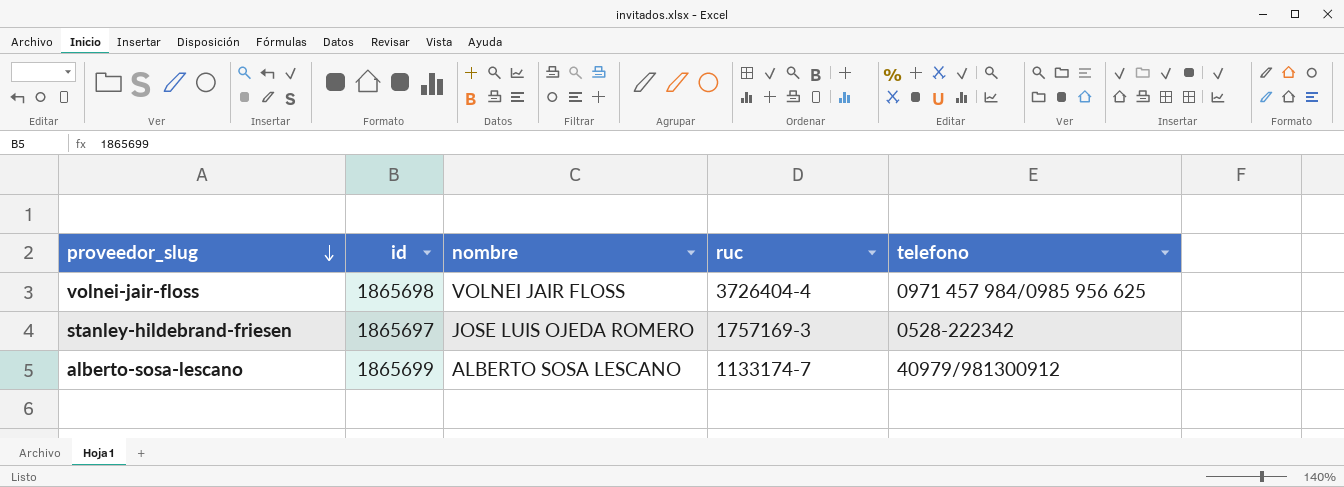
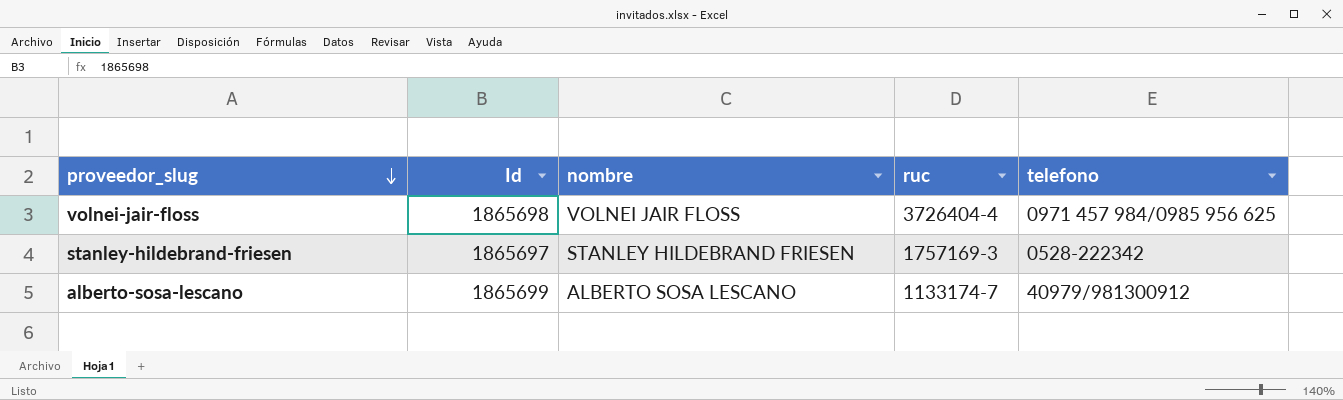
column name: id -> Id
stanley-hildebrand-friesen | nombre: JOSE LUIS OJEDA ROMERO -> STANLEY HILDEBRAND FRIESEN

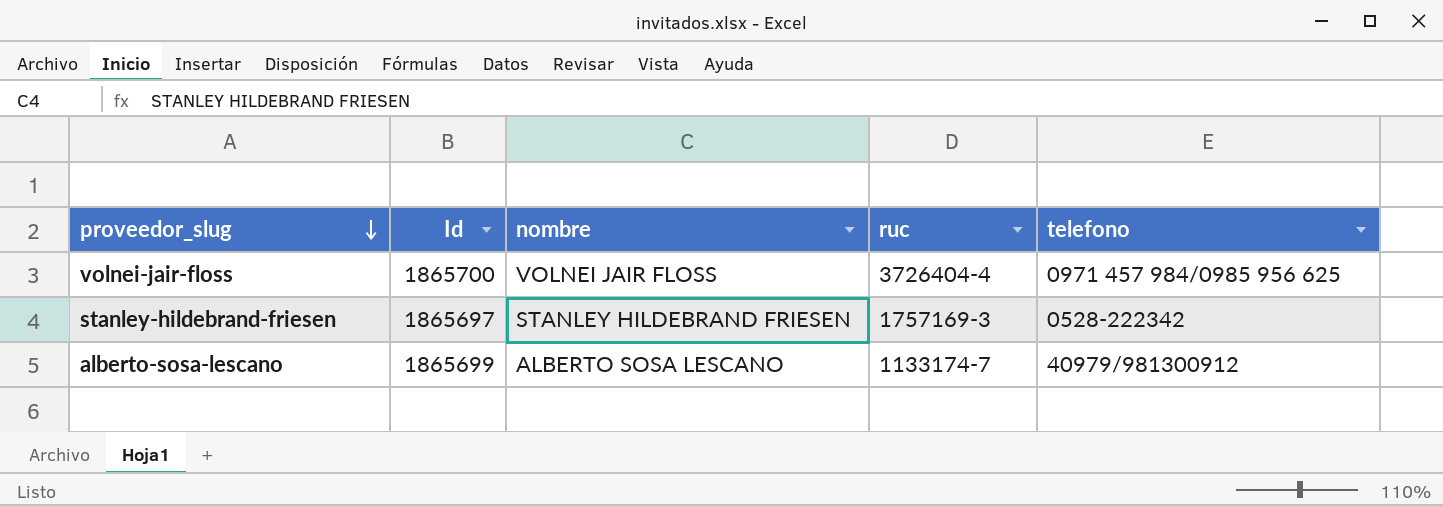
volnei-jair-floss | Id: 1865698 -> 1865700

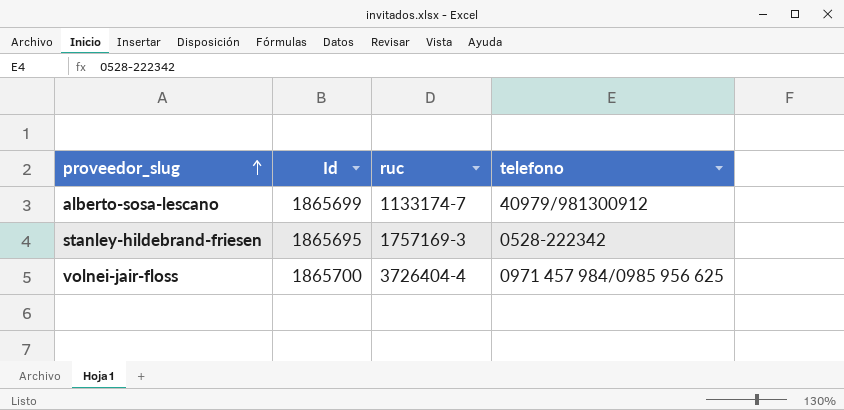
row order: proveedor_slug descending -> proveedor_slug ascending
column nombre | position: 3 -> none
stanley-hildebrand-friesen | Id: 1865697 -> 1865695

